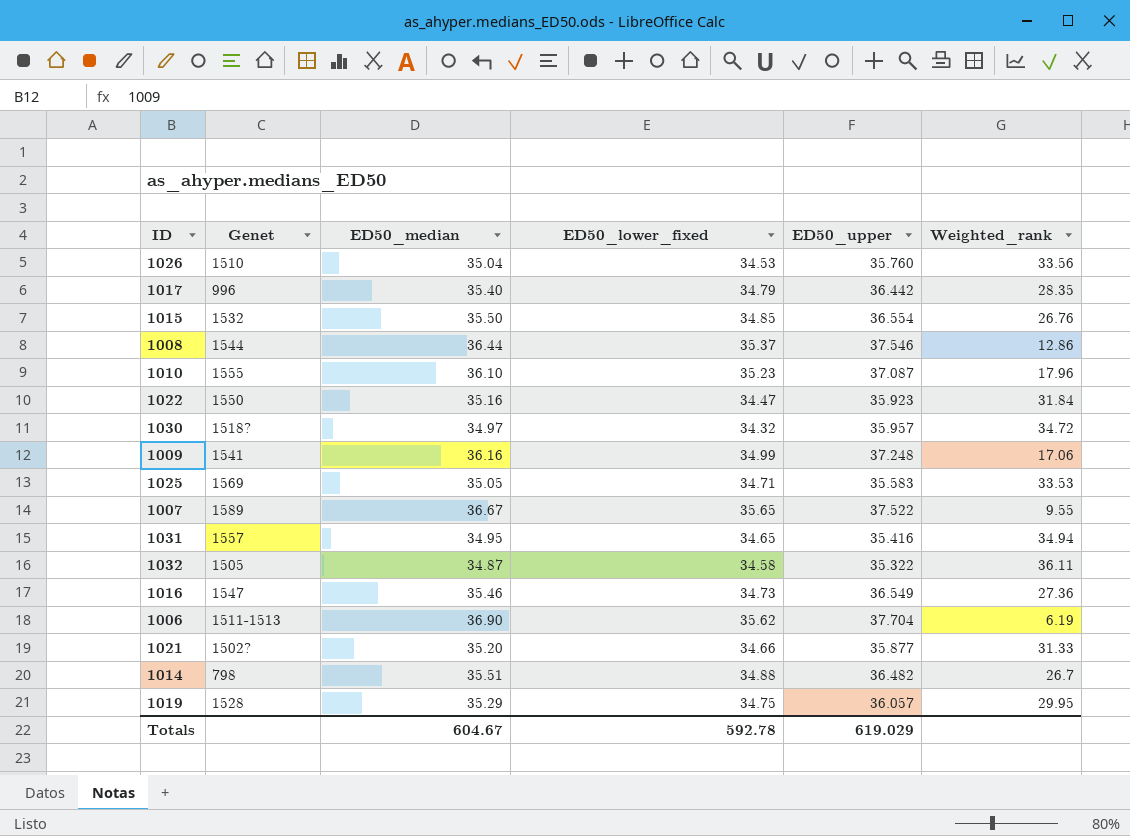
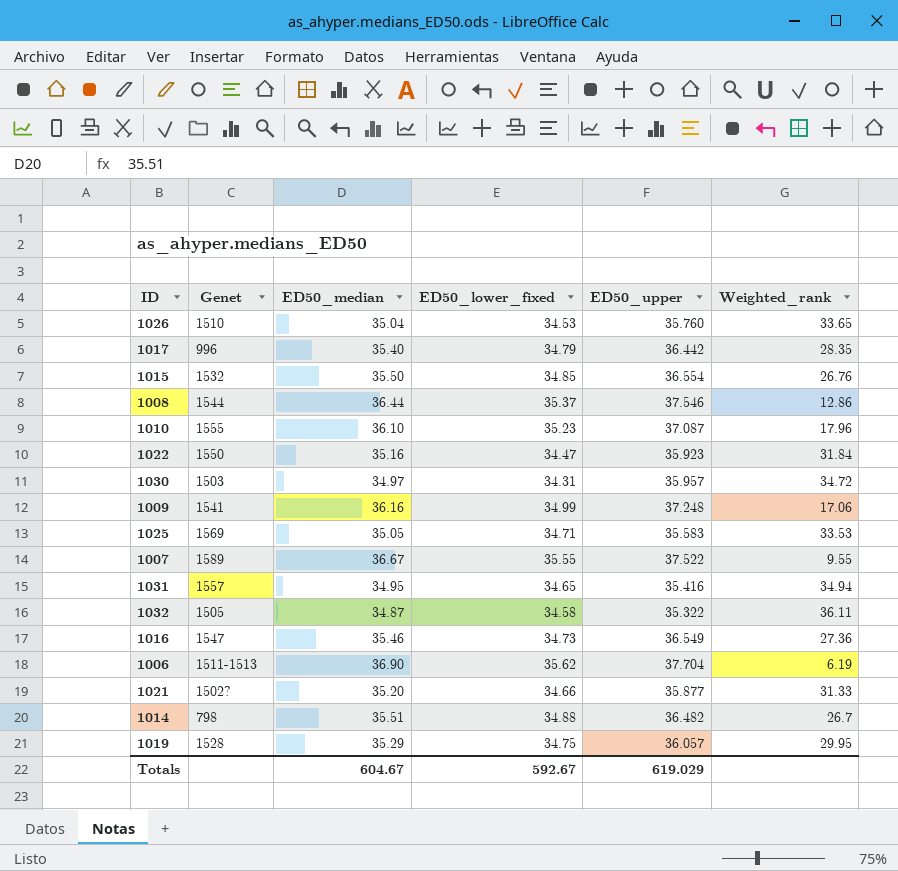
1026 | Weighted_rank: 33.56 -> 33.65
1030 | Genet: 1518? -> 1503
1030 | ED50_lower_fixed: 34.32 -> 34.31
1007 | ED50_lower_fixed: 35.65 -> 35.55
Totals | ED50_lower_fixed: 592.78 -> 592.67

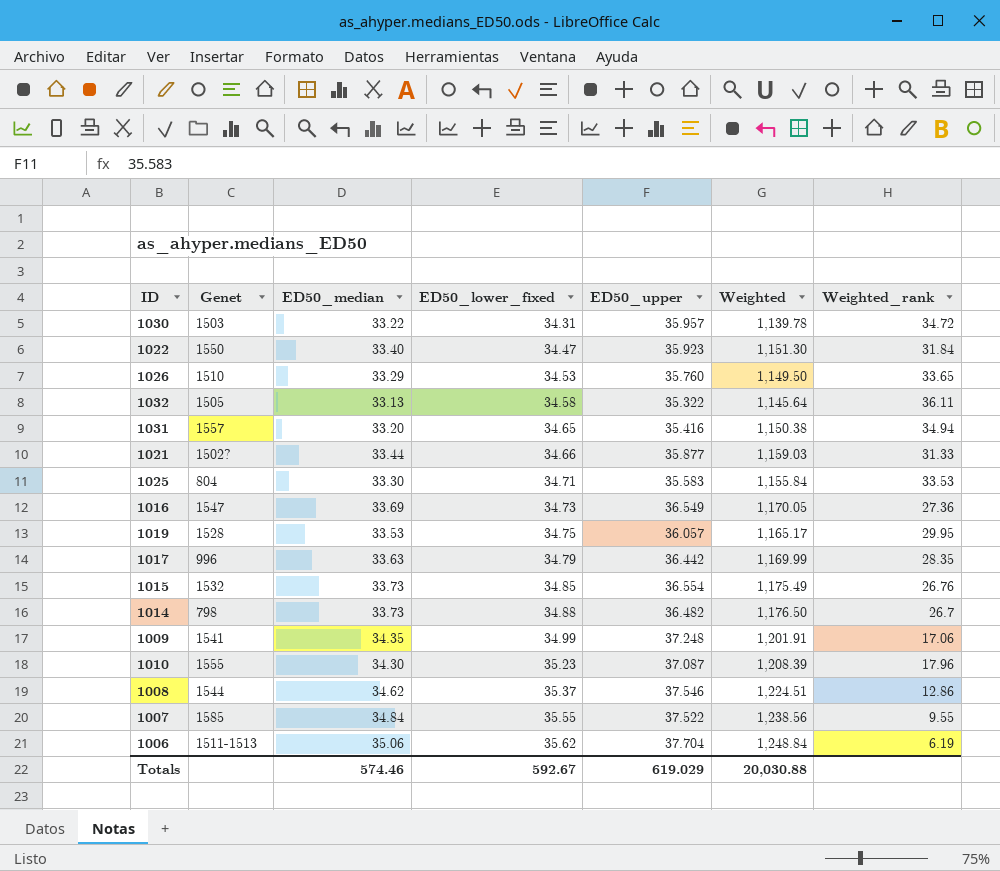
row order: none -> ED50_lower_fixed ascending
column Weighted | formula: none -> [ED50_median] * [ED50_lower_fixed]
1030 | ED50_median: 34.97 -> 33.22
1022 | ED50_median: 35.16 -> 33.40
1026 | ED50_median: 35.04 -> 33.29
1032 | ED50_median: 34.87 -> 33.13
1031 | ED50_median: 34.95 -> 33.20
1021 | ED50_median: 35.20 -> 33.44
1025 | Genet: 1569 -> 804
1025 | ED50_median: 35.05 -> 33.30
1016 | ED50_median: 35.46 -> 33.69
1019 | ED50_median: 35.29 -> 33.53
1017 | ED50_median: 35.40 -> 33.63
1015 | ED50_median: 35.50 -> 33.73
1014 | ED50_median: 35.51 -> 33.73
1009 | ED50_median: 36.16 -> 34.35
1010 | ED50_median: 36.10 -> 34.30
1008 | ED50_median: 36.44 -> 34.62
1007 | Genet: 1589 -> 1585
1007 | ED50_median: 36.67 -> 34.84
1006 | ED50_median: 36.90 -> 35.06
Totals | ED50_median: 604.67 -> 574.46

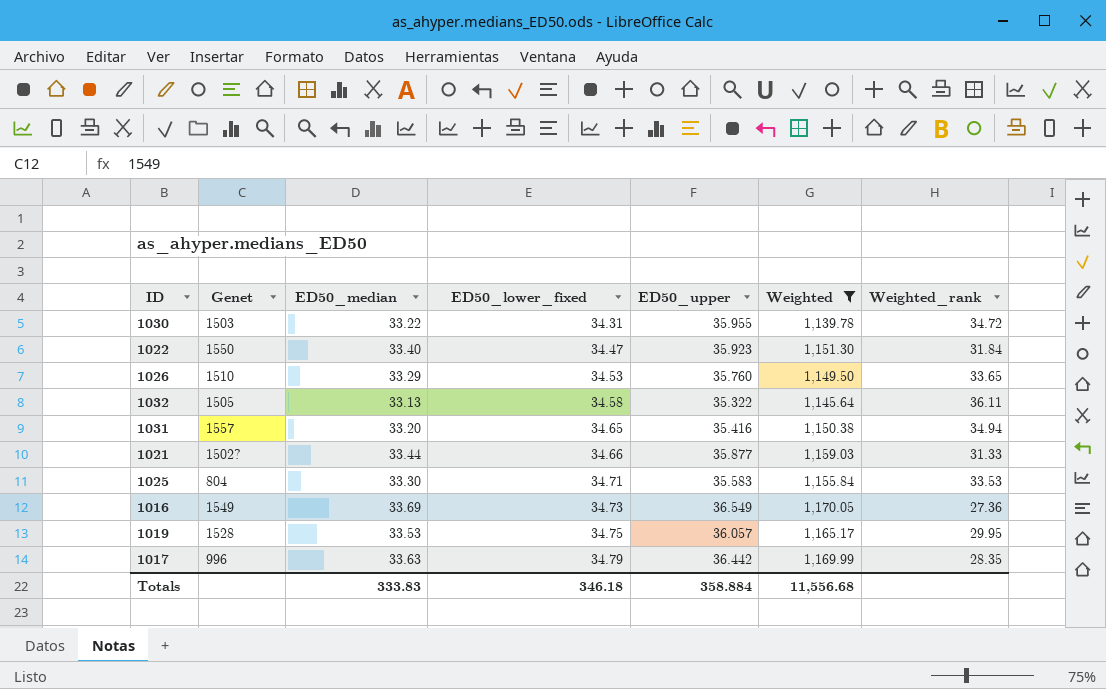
filter: none -> Weighted <= 1,170.05
1030 | ED50_upper: 35.957 -> 35.955
1016 | Genet: 1547 -> 1549
Totals | ED50_median: 574.46 -> 333.83
Totals | ED50_lower_fixed: 592.67 -> 346.18
Totals | ED50_upper: 619.029 -> 358.884
Totals | Weighted: 20,030.88 -> 11,556.68

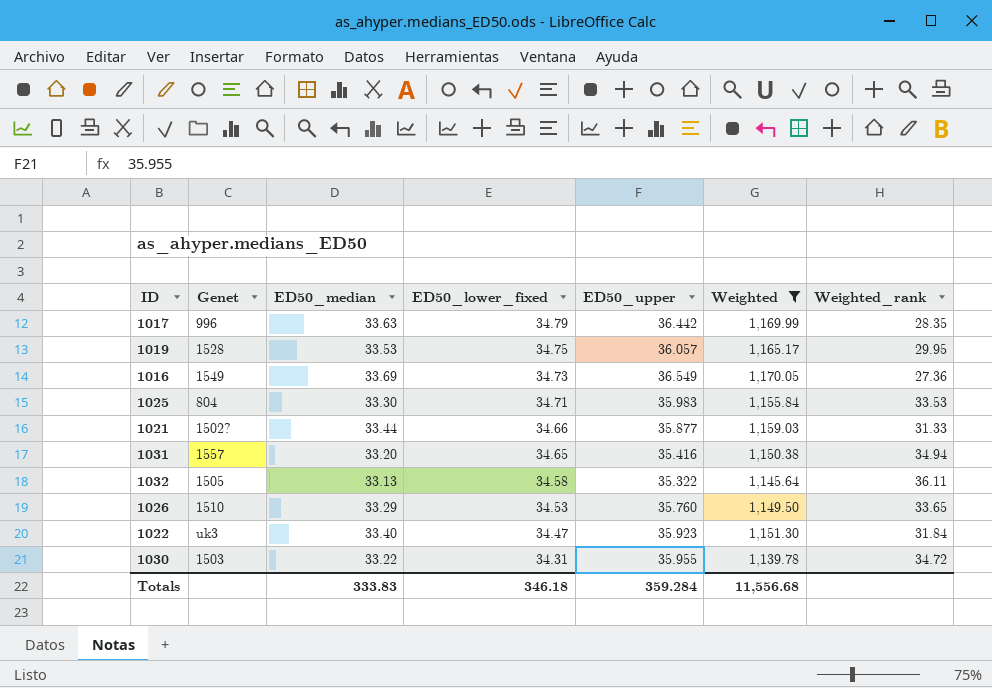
row order: ED50_lower_fixed ascending -> ED50_lower_fixed descending
1025 | ED50_upper: 35.583 -> 35.983
1022 | Genet: 1550 -> uk3
Totals | ED50_upper: 358.884 -> 359.284

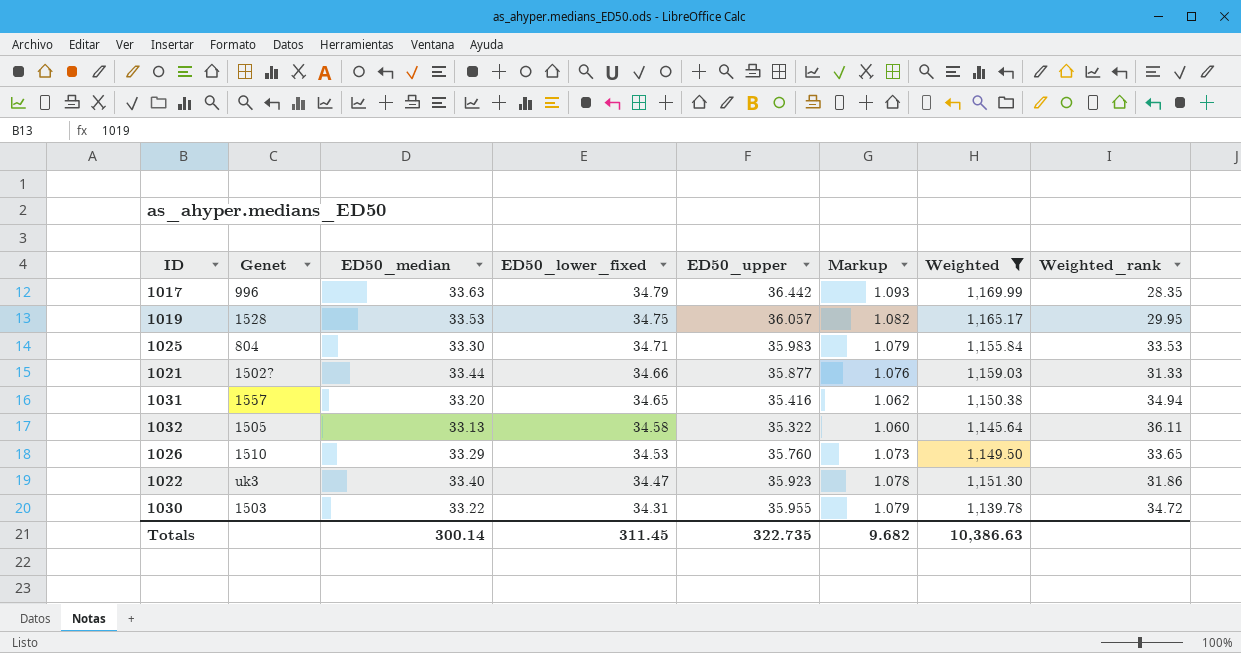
column Markup | formula: none -> [ED50_upper] * 0.03
row 1016: 1549 | 33.69 | 34.73 | 36.549 | 1,170.05 | 27.36 -> none
1022 | Weighted_rank: 31.84 -> 31.86
Totals | ED50_median: 333.83 -> 300.14
Totals | ED50_lower_fixed: 346.18 -> 311.45
Totals | ED50_upper: 359.284 -> 322.735
Totals | Weighted: 11,556.68 -> 10,386.63

